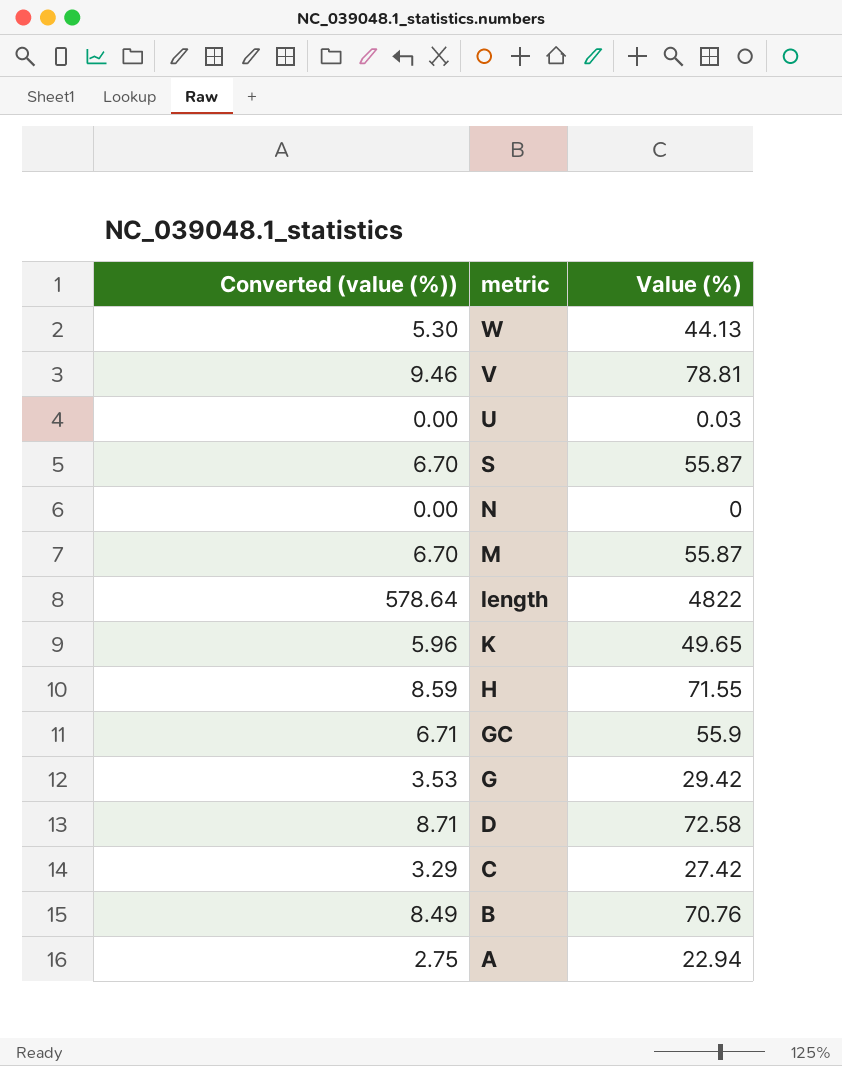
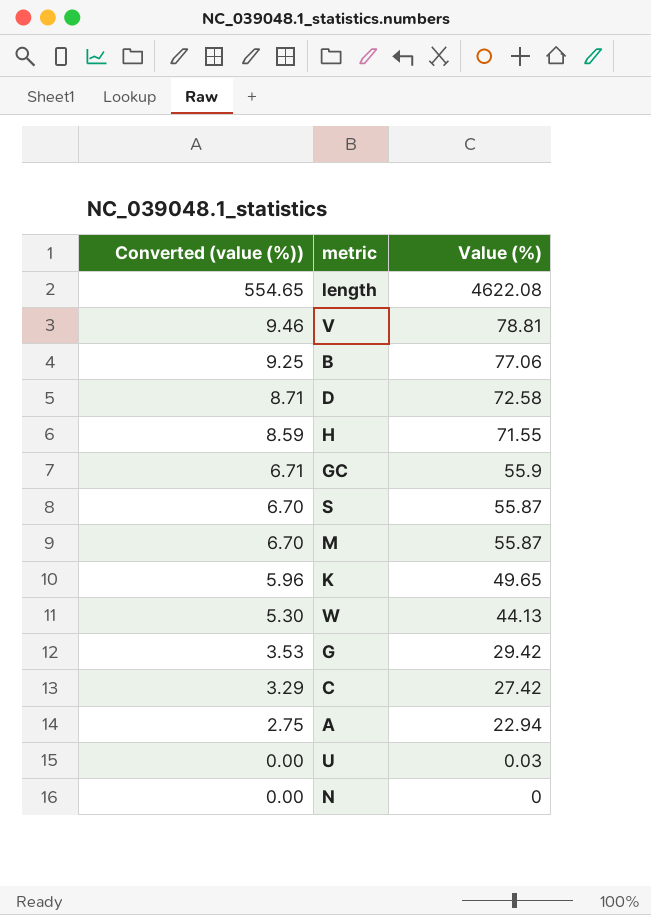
row order: metric descending -> Converted (value (%)) descending
length | Converted (value (%)): 578.64 -> 554.65
length | Value (%): 4822 -> 4622.08
B | Converted (value (%)): 8.49 -> 9.25
B | Value (%): 70.76 -> 77.06

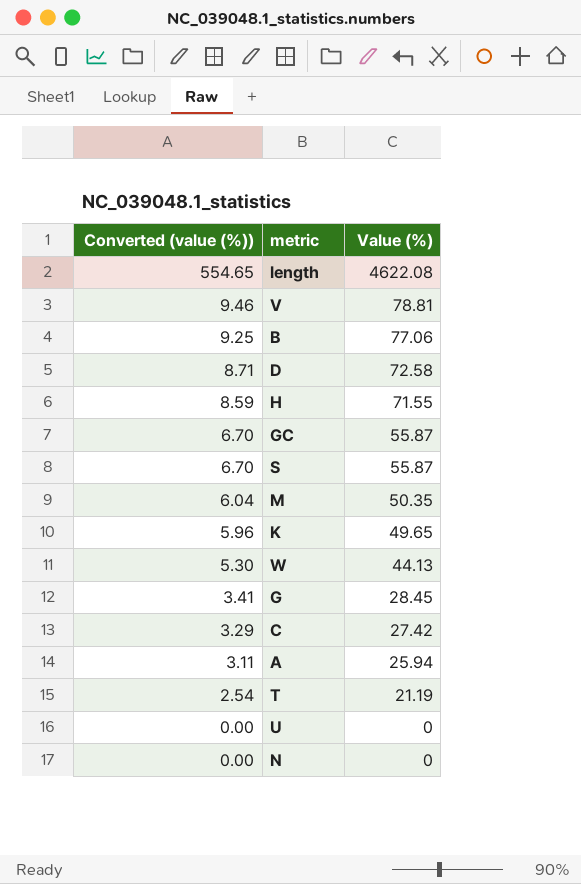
GC | Converted (value (%)): 6.71 -> 6.70
GC | Value (%): 55.9 -> 55.87
M | Converted (value (%)): 6.70 -> 6.04
M | Value (%): 55.87 -> 50.35
G | Converted (value (%)): 3.53 -> 3.41
G | Value (%): 29.42 -> 28.45
A | Converted (value (%)): 2.75 -> 3.11
A | Value (%): 22.94 -> 25.94
row T: none -> 2.54 | 21.19
U | Value (%): 0.03 -> 0

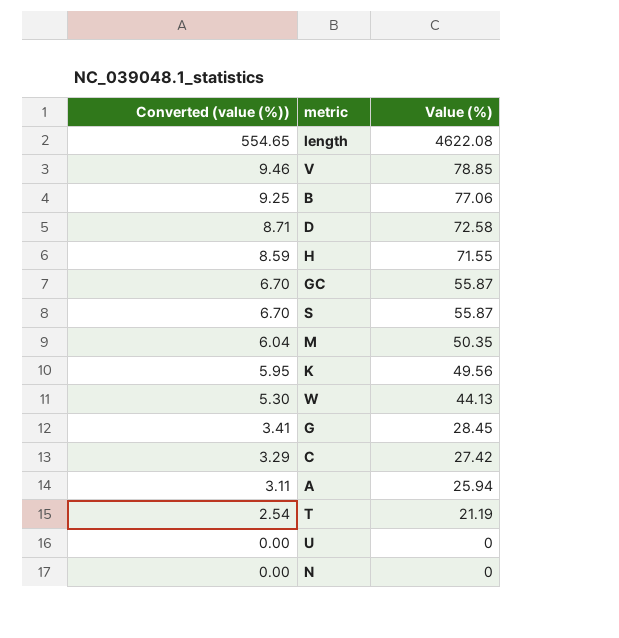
V | Value (%): 78.81 -> 78.85
K | Converted (value (%)): 5.96 -> 5.95
K | Value (%): 49.65 -> 49.56

